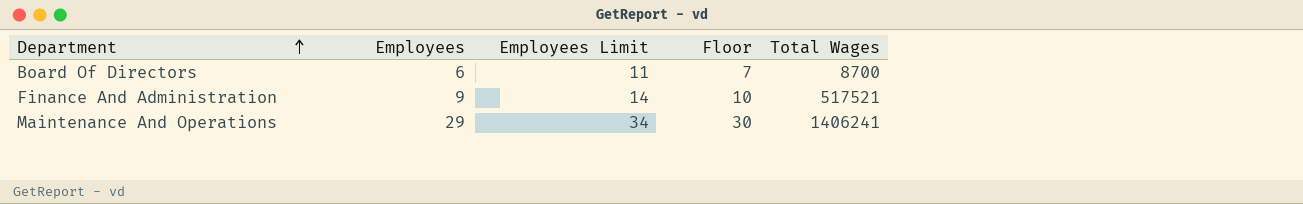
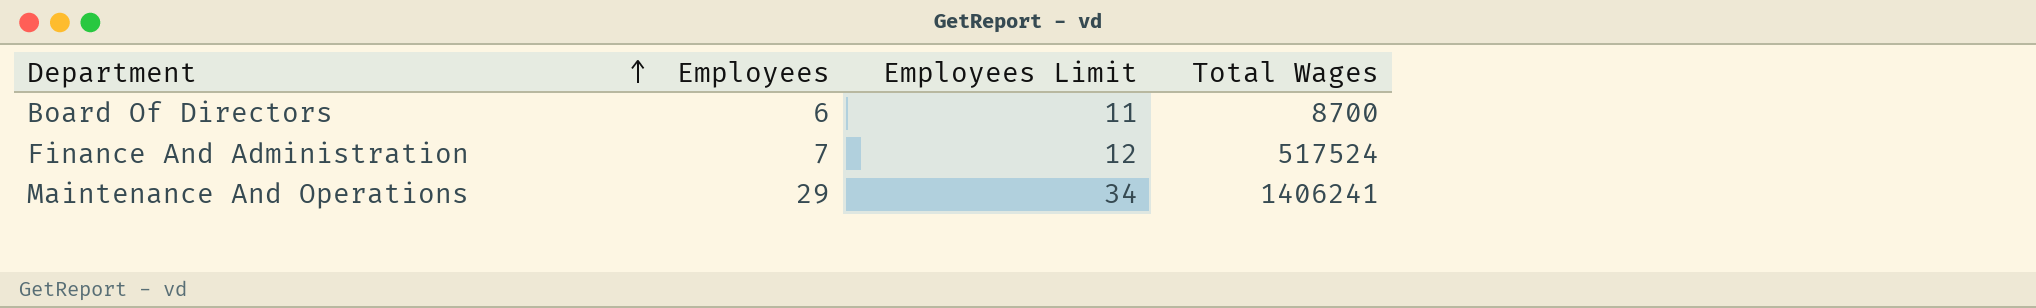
column Floor | formula: [Employees] + 1 -> none
Finance And Administration | Employees: 9 -> 7
Finance And Administration | Employees Limit: 14 -> 12
Finance And Administration | Total Wages: 517521 -> 517524

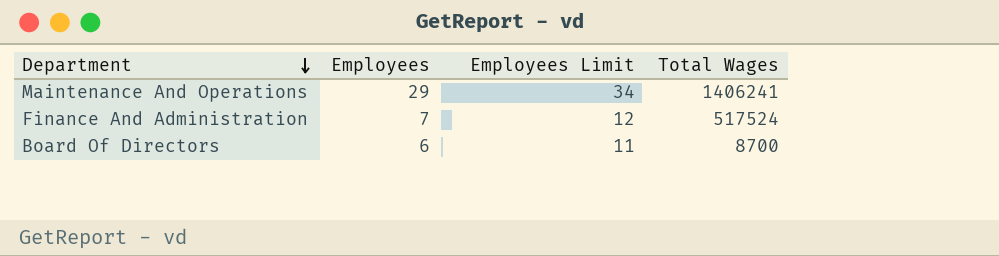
row order: Department ascending -> Department descending

